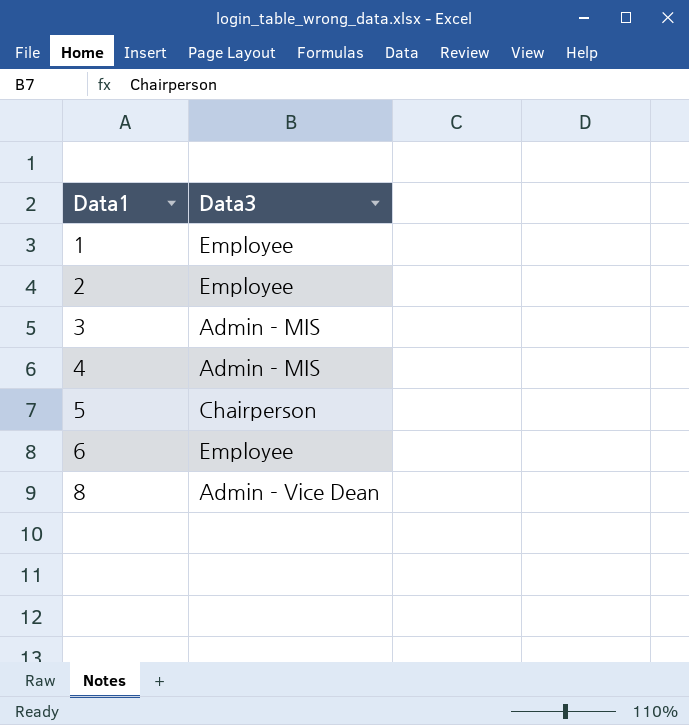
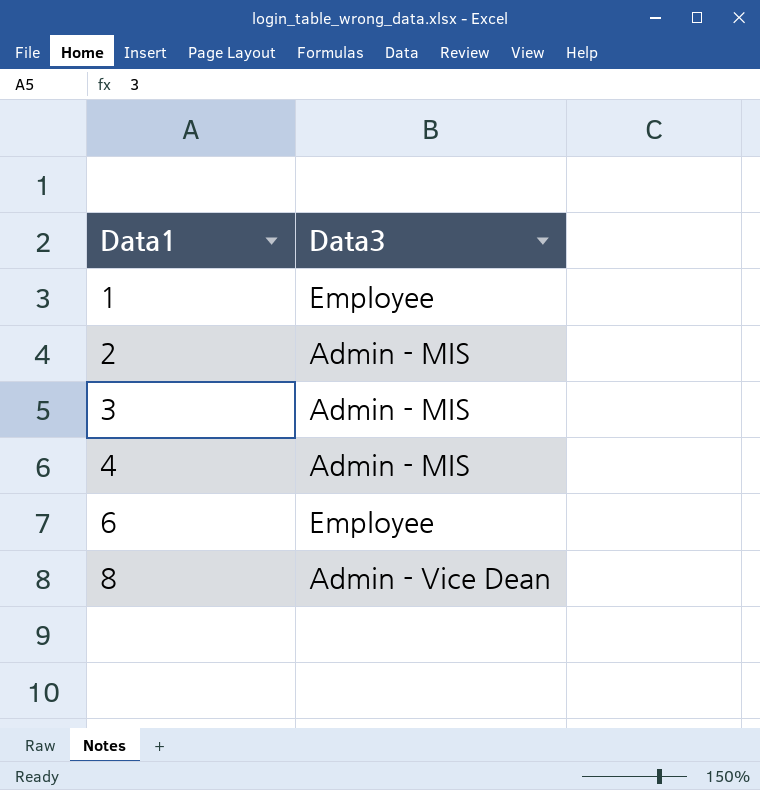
row 5: Chairperson -> none
2 | Data3: Employee -> Admin - MIS

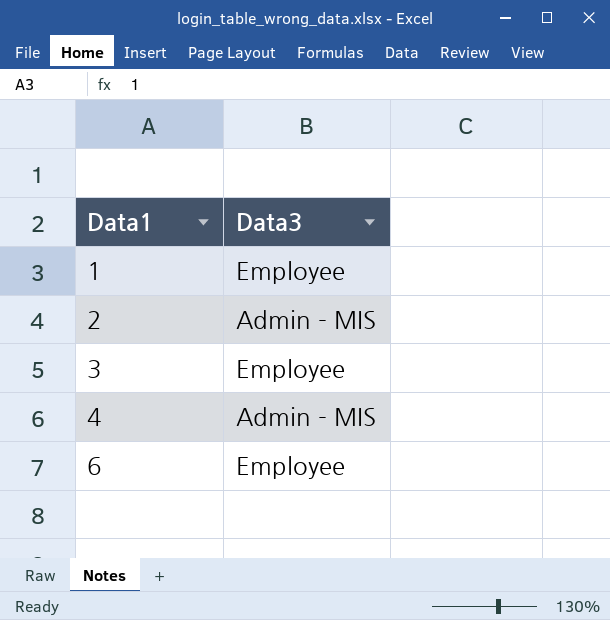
row 8: Admin - Vice Dean -> none
3 | Data3: Admin - MIS -> Employee

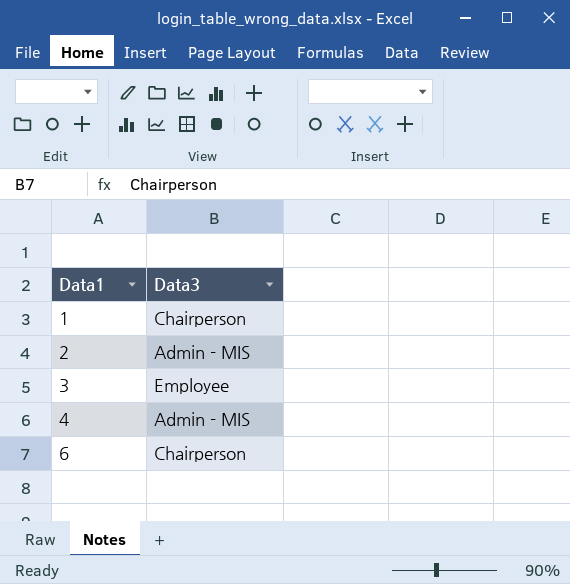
1 | Data3: Employee -> Chairperson
6 | Data3: Employee -> Chairperson

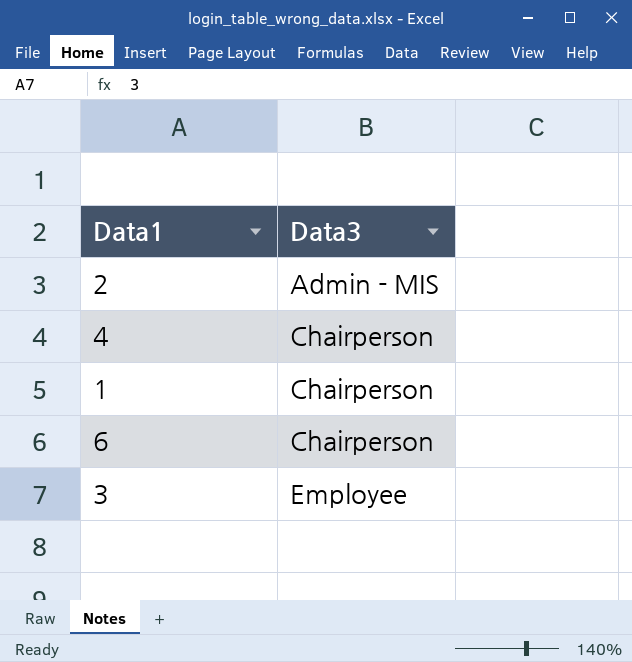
row order: Data1 ascending -> Data3 ascending
4 | Data3: Admin - MIS -> Chairperson

